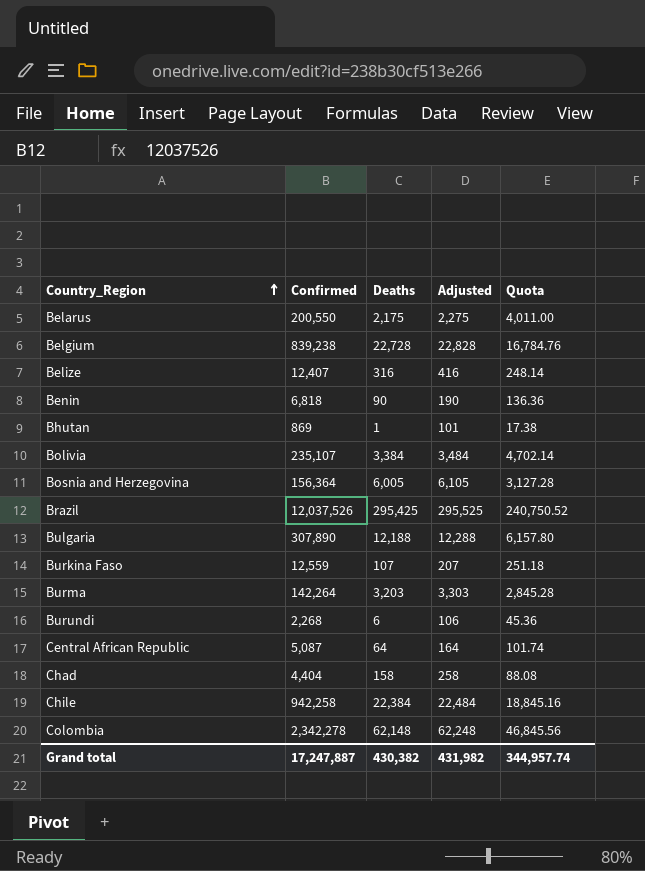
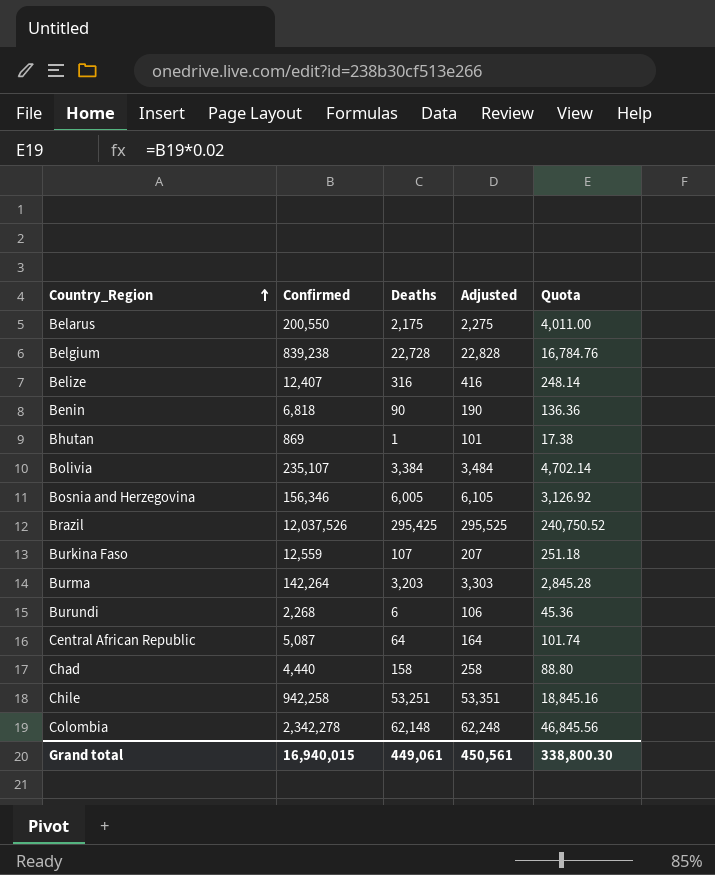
row Bulgaria: 307,890 | 12,188 | 12,288 | 6,157.80 -> none
Bosnia and Herzegovina | Confirmed: 156,364 -> 156,346
Bosnia and Herzegovina | Quota: 3,127.28 -> 3,126.92
Chad | Confirmed: 4,404 -> 4,440
Chad | Quota: 88.08 -> 88.80
Chile | Deaths: 22,384 -> 53,251
Chile | Adjusted: 22,484 -> 53,351
Grand total | Confirmed: 17,247,887 -> 16,940,015
Grand total | Deaths: 430,382 -> 449,061
Grand total | Adjusted: 431,982 -> 450,561
Grand total | Quota: 344,957.74 -> 338,800.30

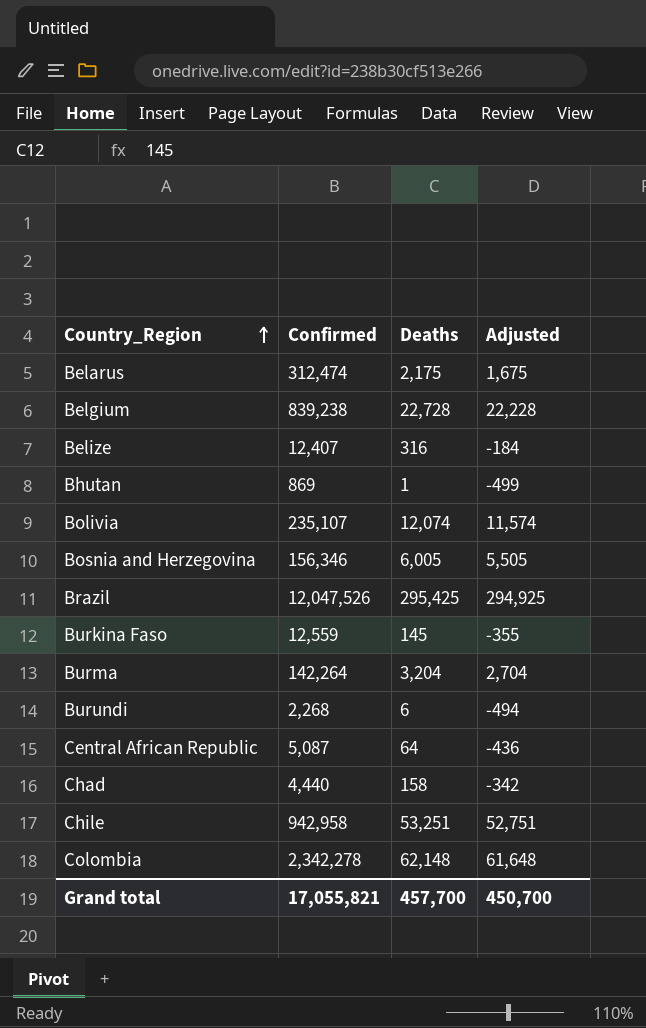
column Quota | formula: [Confirmed] * 0.02 -> none
column Adjusted | formula: [Deaths] + 100 -> [Deaths] - 500
row Benin: 6,818 | 90 | 190 | 136.36 -> none
Belarus | Confirmed: 200,550 -> 312,474
Bolivia | Deaths: 3,384 -> 12,074
Brazil | Confirmed: 12,037,526 -> 12,047,526
Burkina Faso | Deaths: 107 -> 145
Burma | Deaths: 3,203 -> 3,204
Chile | Confirmed: 942,258 -> 942,958
Grand total | Confirmed: 16,940,015 -> 17,055,821
Grand total | Deaths: 449,061 -> 457,700
Grand total | Adjusted: 450,561 -> 450,700

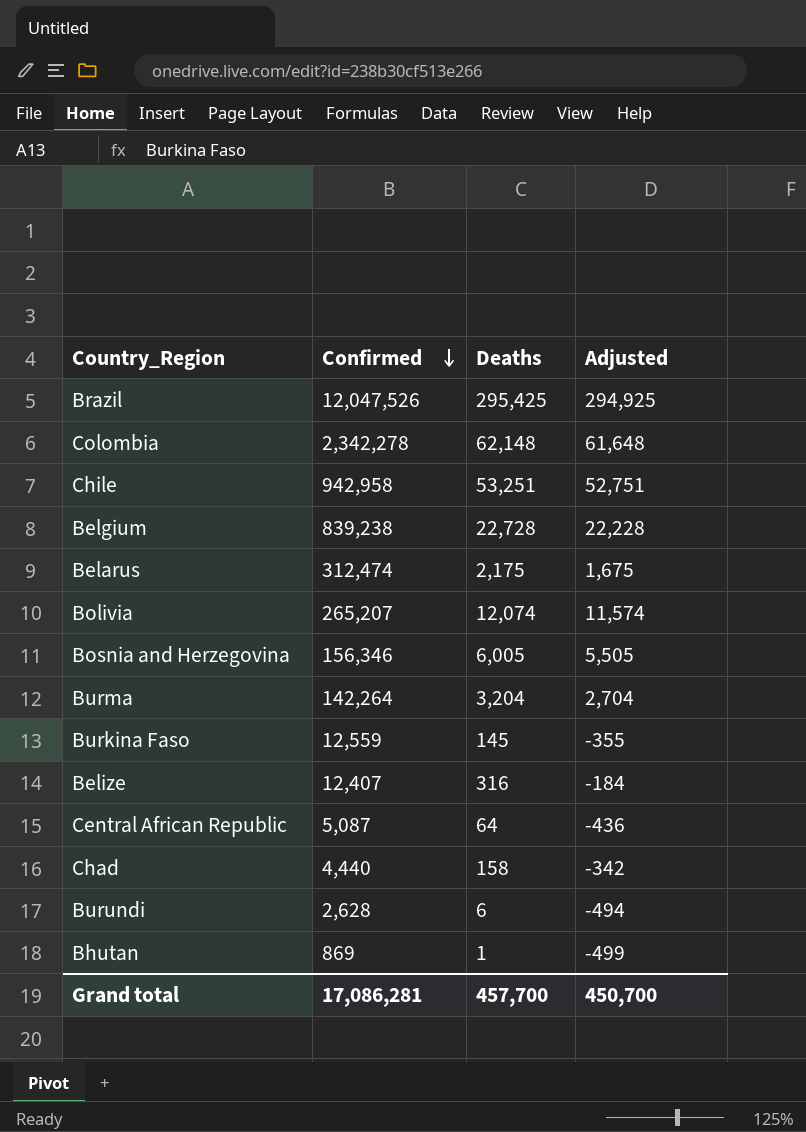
row order: Country_Region ascending -> Confirmed descending
Bolivia | Confirmed: 235,107 -> 265,207
Burundi | Confirmed: 2,268 -> 2,628
Grand total | Confirmed: 17,055,821 -> 17,086,281

